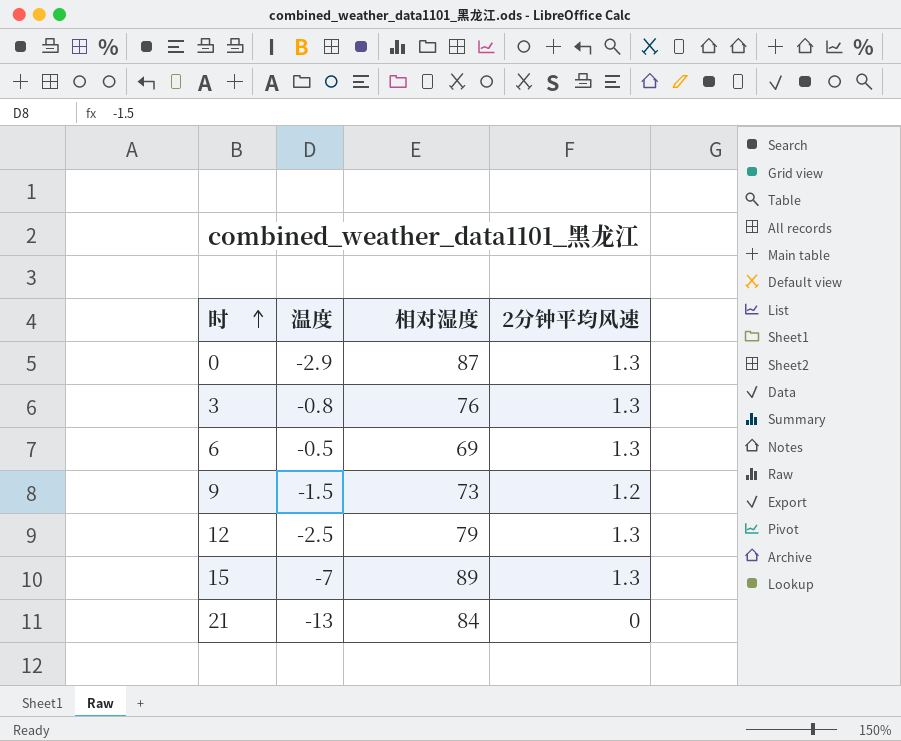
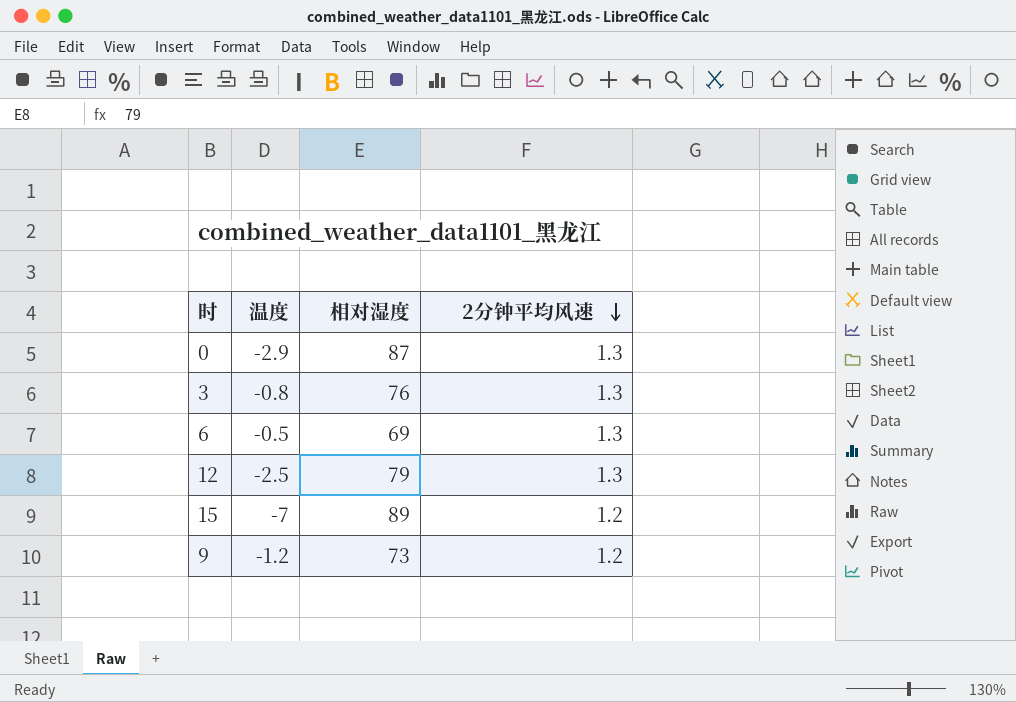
row order: 时 ascending -> 2分钟平均风速 descending
row 21: -13 | 84 | 0 -> none
15 | 2分钟平均风速: 1.3 -> 1.2
9 | 温度: -1.5 -> -1.2

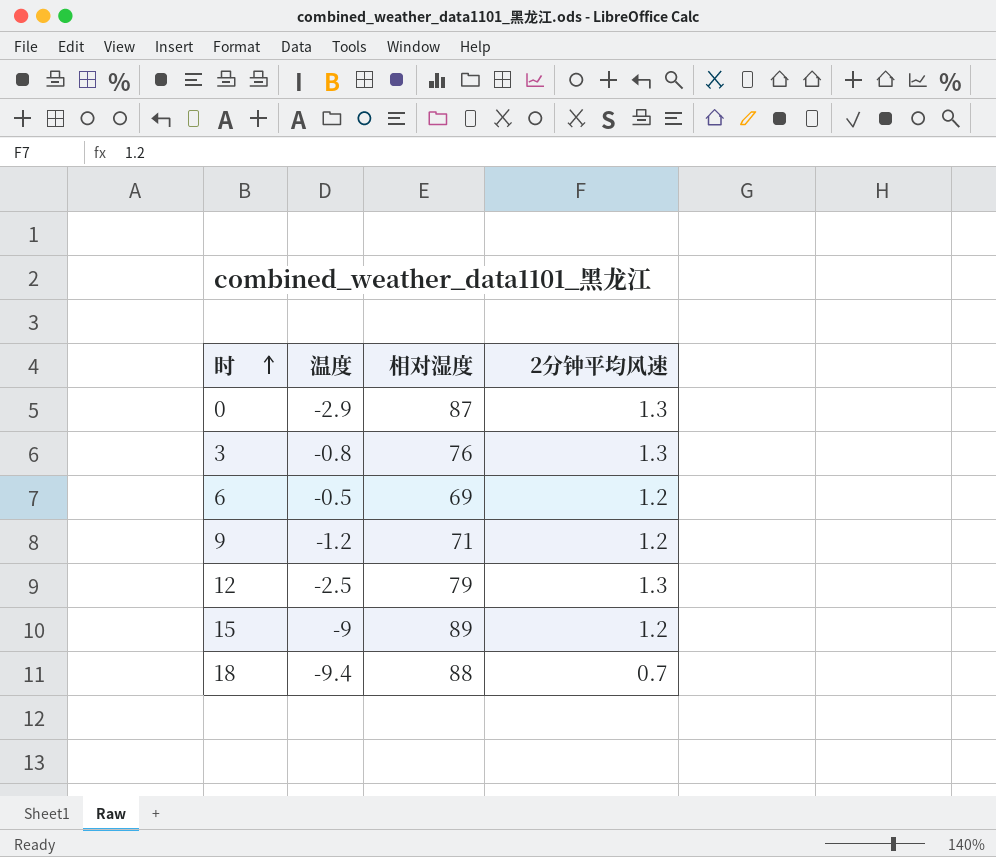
row order: 2分钟平均风速 descending -> 时 ascending
6 | 2分钟平均风速: 1.3 -> 1.2
9 | 相对湿度: 73 -> 71
15 | 温度: -7 -> -9
row 18: none -> -9.4 | 88 | 0.7

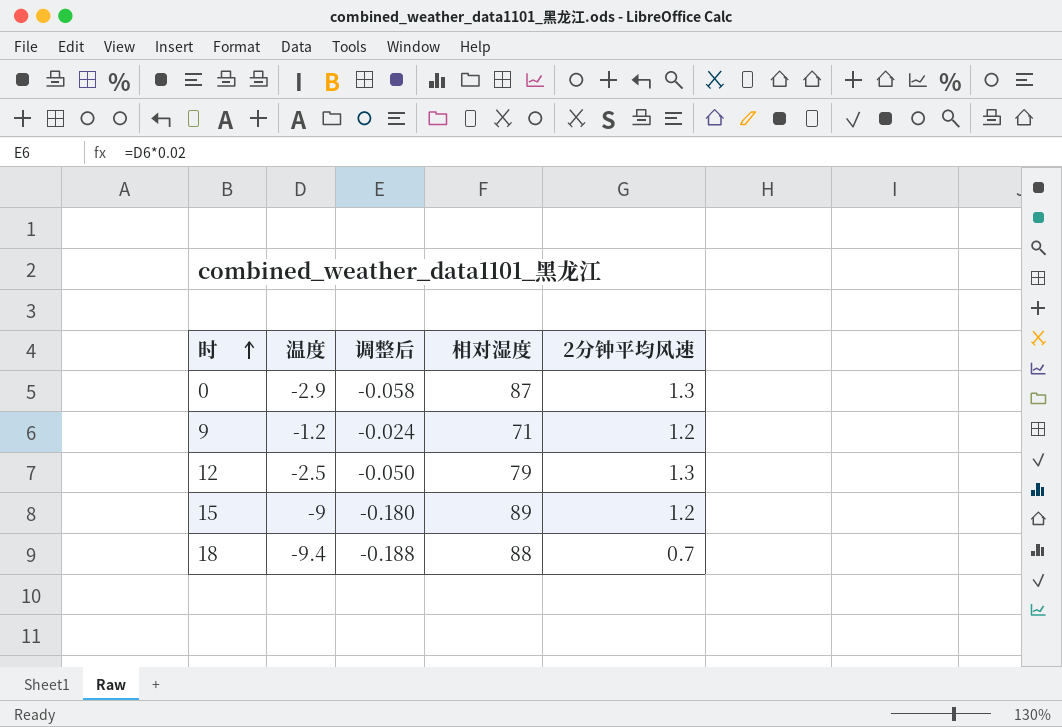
column 调整后 | formula: none -> [温度] * 0.02
row 3: -0.8 | 76 | 1.3 -> none
row 6: -0.5 | 69 | 1.2 -> none

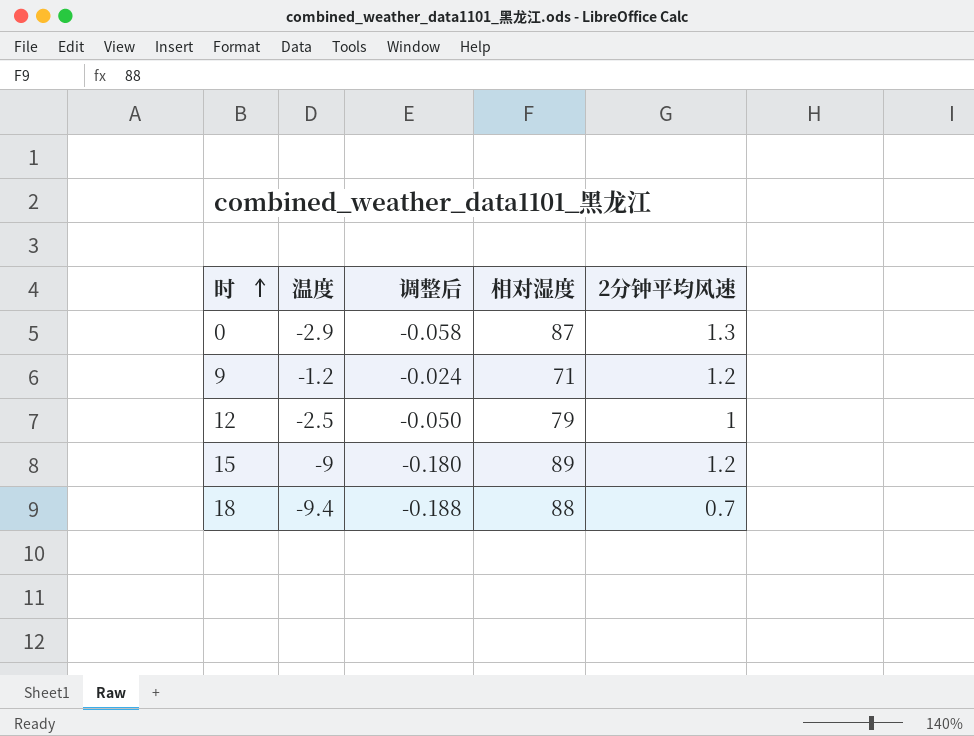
12 | 2分钟平均风速: 1.3 -> 1

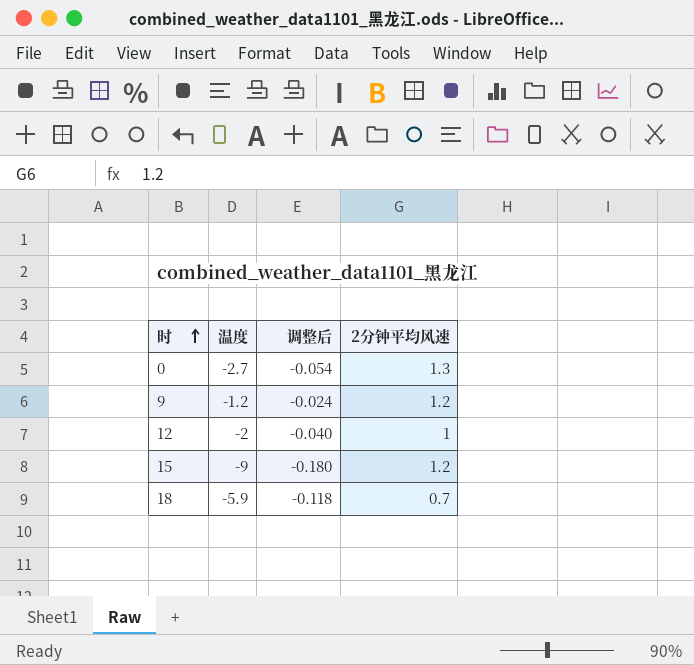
column 相对湿度 | position: 4 -> none
0 | 温度: -2.9 -> -2.7
0 | 调整后: -0.058 -> -0.054
12 | 温度: -2.5 -> -2
12 | 调整后: -0.050 -> -0.040
18 | 温度: -9.4 -> -5.9
18 | 调整后: -0.188 -> -0.118

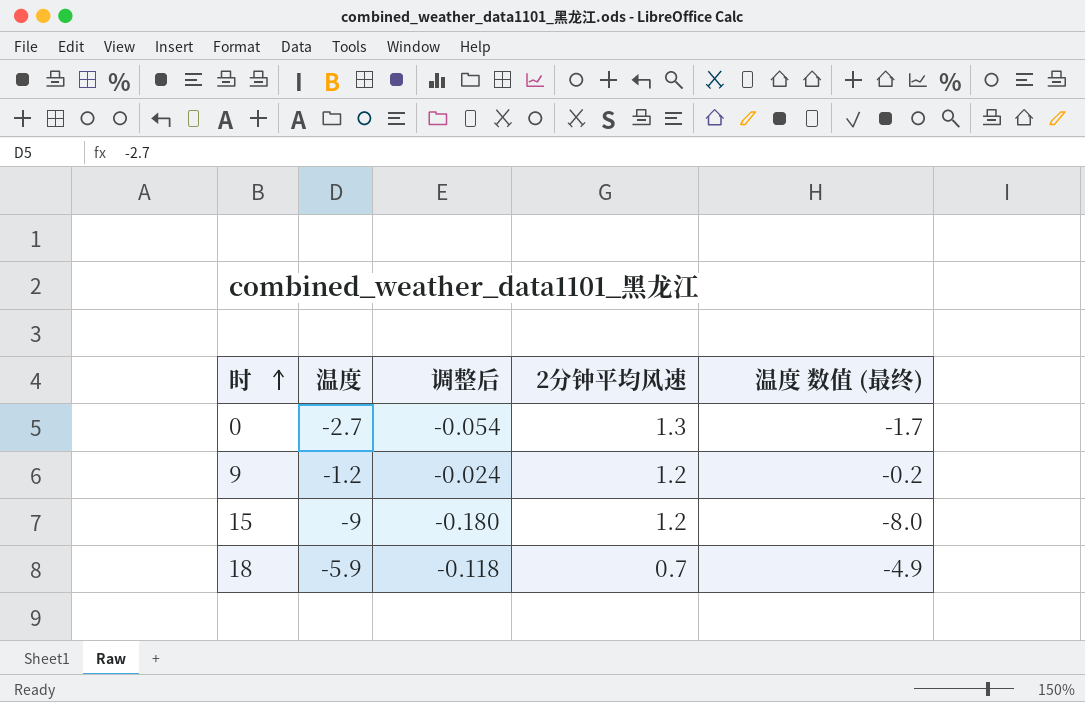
column 温度 数值 (最终) | formula: none -> [温度] + 1
row 12: -2 | -0.040 | 1 -> none

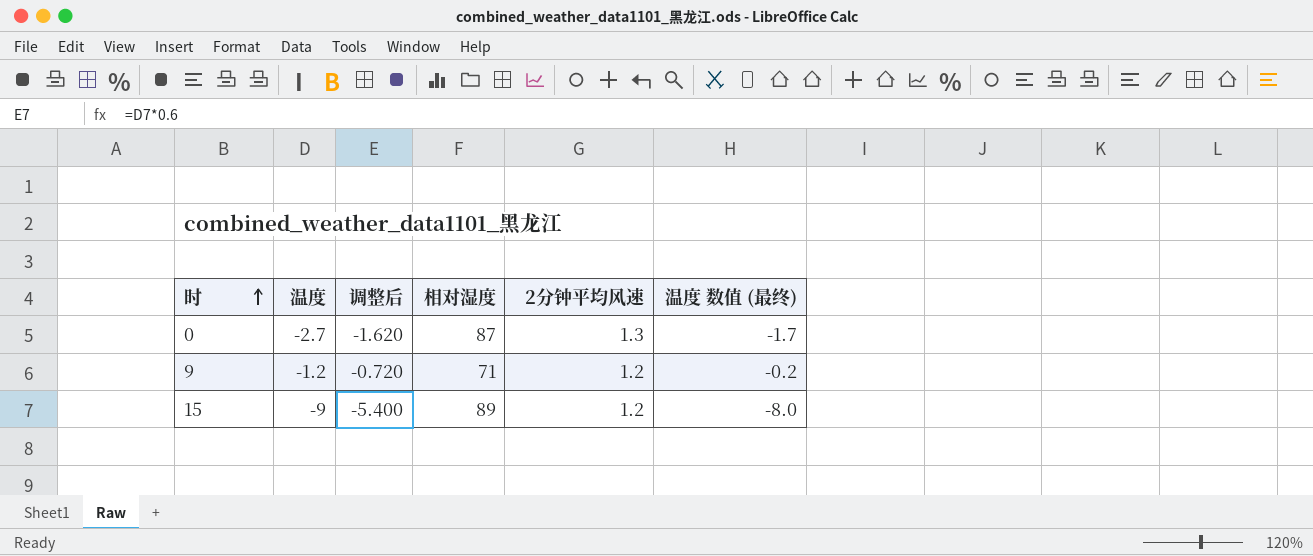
column 调整后 | formula: [温度] * 0.02 -> [温度] * 0.6
column 相对湿度 | position: none -> 4
row 18: -5.9 | -0.118 | 0.7 | -4.9 -> none

